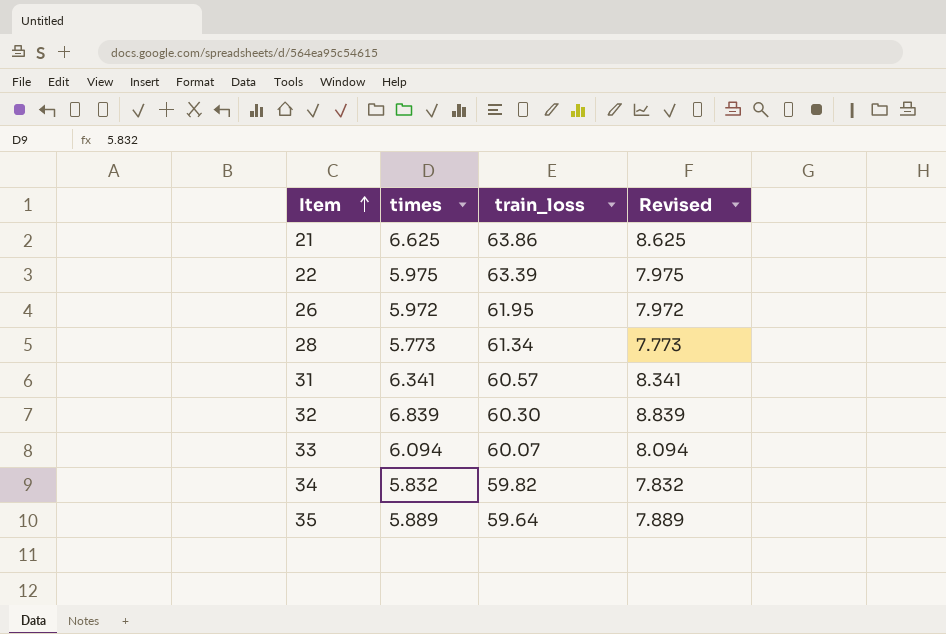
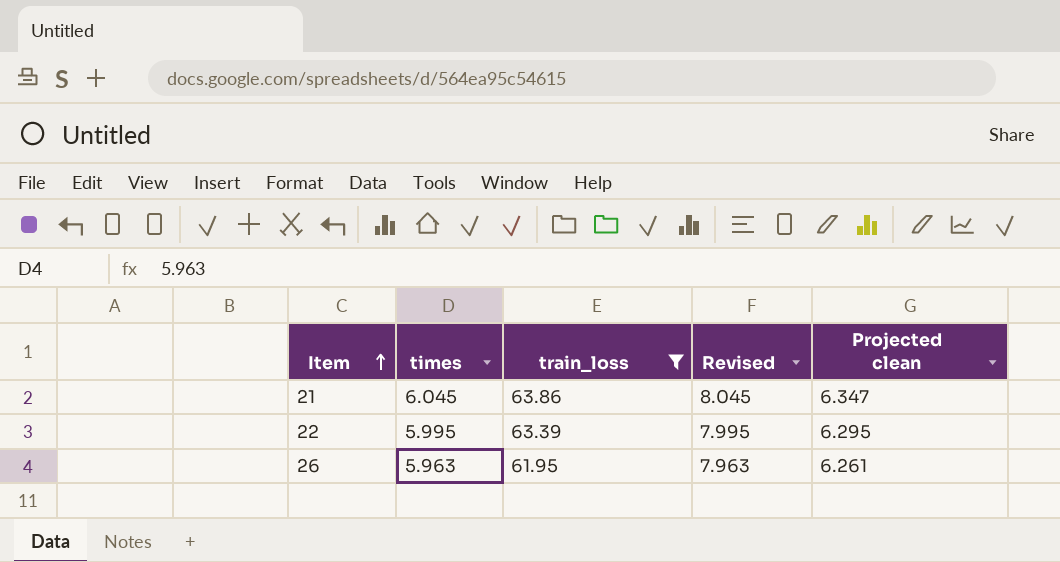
filter: none -> train_loss >= 61.95
column Projected clean | formula: none -> [times] * 1.05
21 | times: 6.625 -> 6.045
21 | Revised: 8.625 -> 8.045
22 | times: 5.975 -> 5.995
22 | Revised: 7.975 -> 7.995
26 | times: 5.972 -> 5.963
26 | Revised: 7.972 -> 7.963

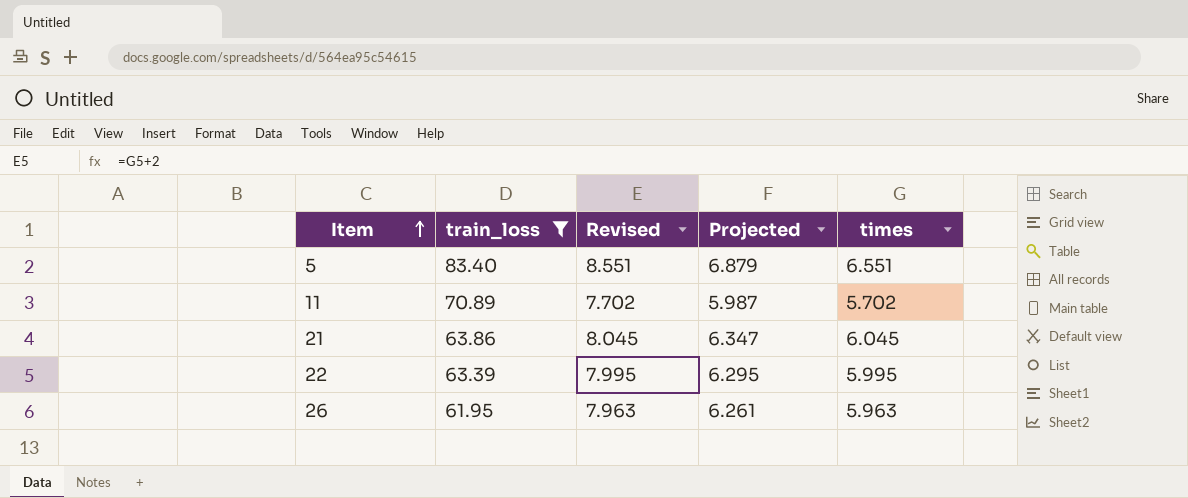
column name: Projected clean -> Projected
column times | position: 2 -> 5
row 5: none -> 83.40 | 8.551 | 6.879 | 6.551
row 11: none -> 70.89 | 7.702 | 5.987 | 5.702

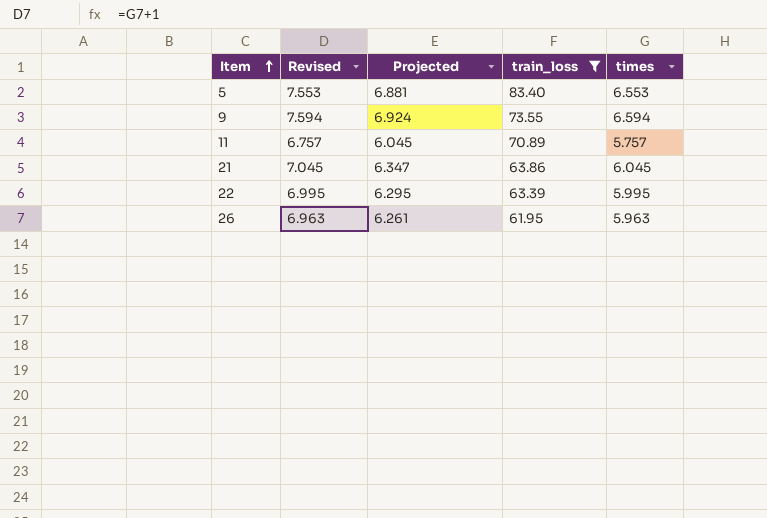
column Revised | formula: [times] + 2 -> [times] + 1
column train_loss | position: 2 -> 4
5 | Projected: 6.879 -> 6.881
5 | times: 6.551 -> 6.553
row 9: none -> 7.594 | 6.924 | 73.55 | 6.594
11 | Projected: 5.987 -> 6.045
11 | times: 5.702 -> 5.757

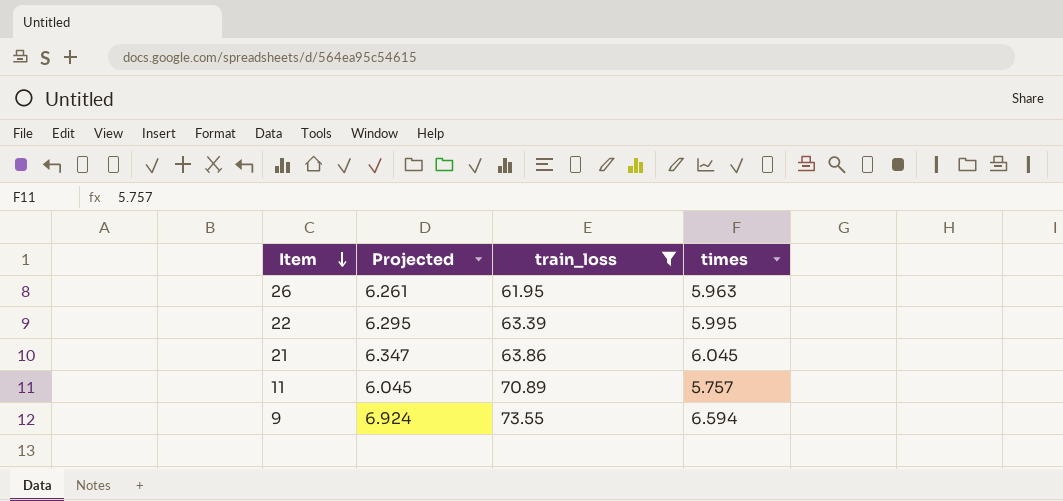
row order: Item ascending -> Item descending
column Revised | formula: [times] + 1 -> none
row 5: 7.553 | 6.881 | 83.40 | 6.553 -> none

